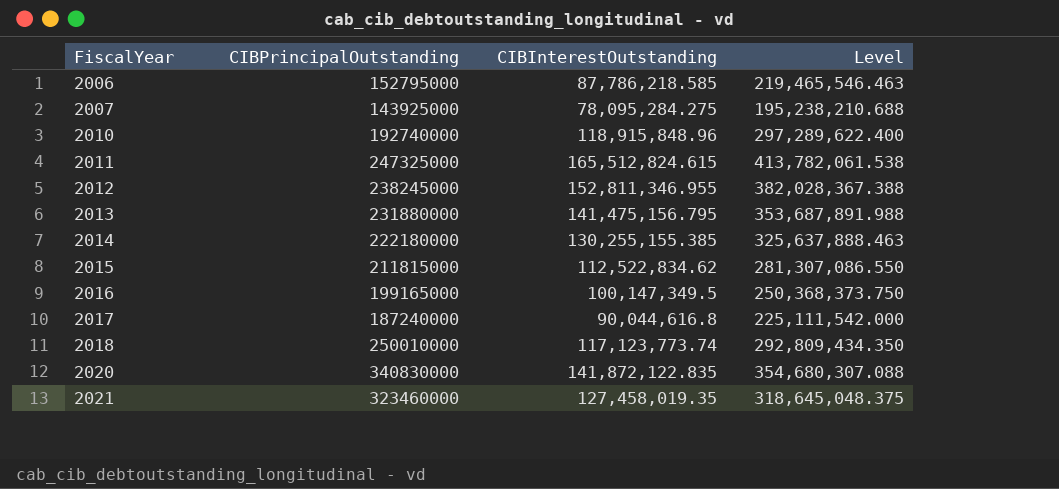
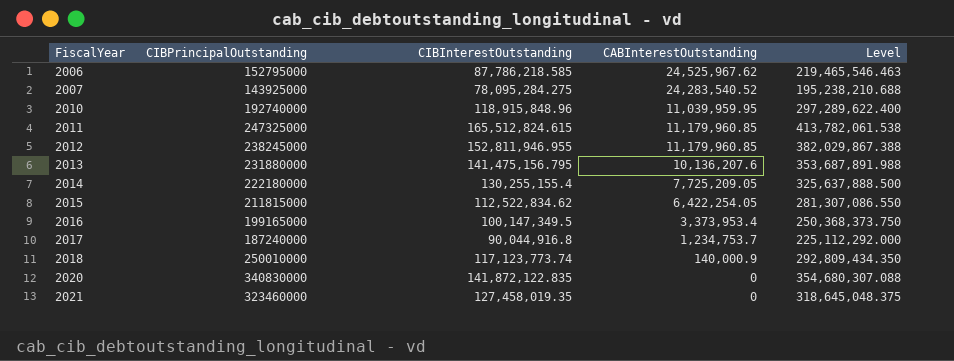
column CABInterestOutstanding | position: none -> 4
2012 | CIBInterestOutstanding: 152,811,346.955 -> 152,811,946.955
2012 | Level: 382,028,367.388 -> 382,029,867.388
2014 | CIBInterestOutstanding: 130,255,155.385 -> 130,255,155.4
2014 | Level: 325,637,888.463 -> 325,637,888.500
2017 | CIBInterestOutstanding: 90,044,616.8 -> 90,044,916.8
2017 | Level: 225,111,542.000 -> 225,112,292.000

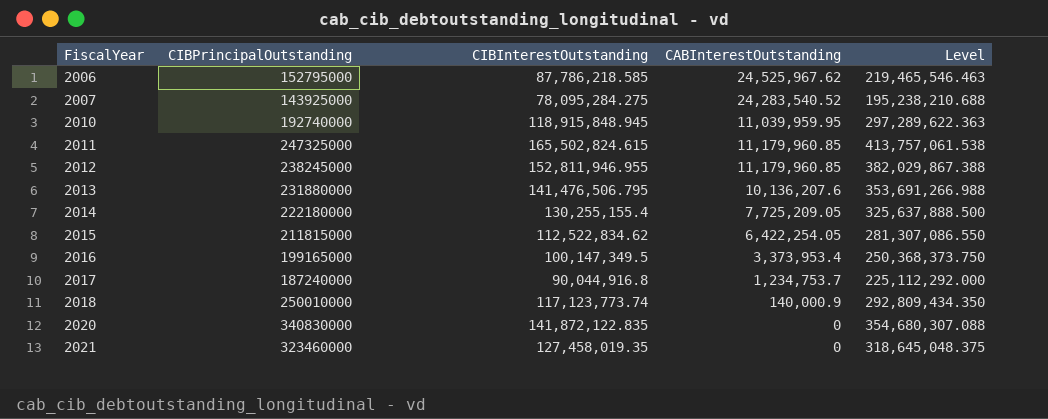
2010 | CIBInterestOutstanding: 118,915,848.96 -> 118,915,848.945
2010 | Level: 297,289,622.400 -> 297,289,622.363
2011 | CIBInterestOutstanding: 165,512,824.615 -> 165,502,824.615
2011 | Level: 413,782,061.538 -> 413,757,061.538
2013 | CIBInterestOutstanding: 141,475,156.795 -> 141,476,506.795
2013 | Level: 353,687,891.988 -> 353,691,266.988

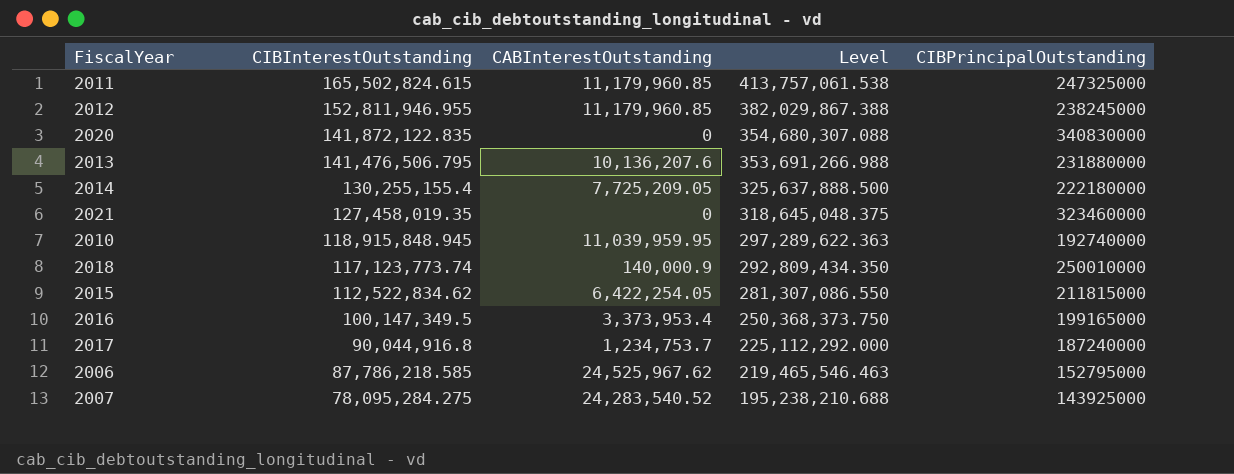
row order: FiscalYear ascending -> CIBInterestOutstanding descending
column CIBPrincipalOutstanding | position: 2 -> 5

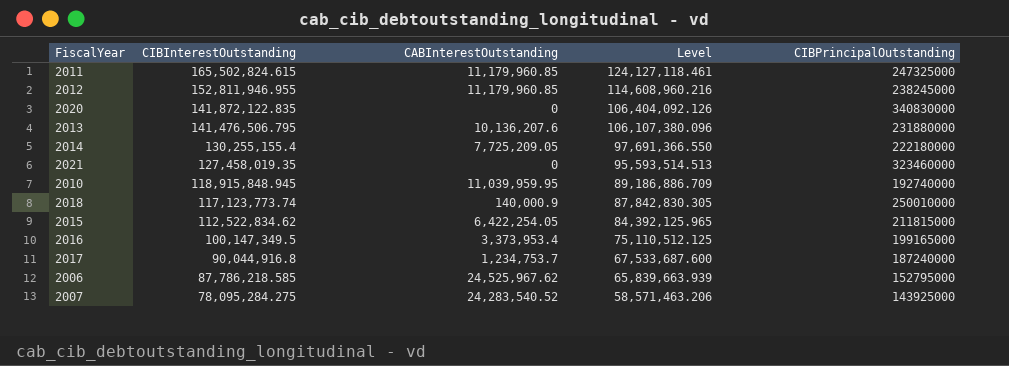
column Level | formula: [CIBInterestOutstanding] * 2.5 -> [CIBInterestOutstanding] * 0.75

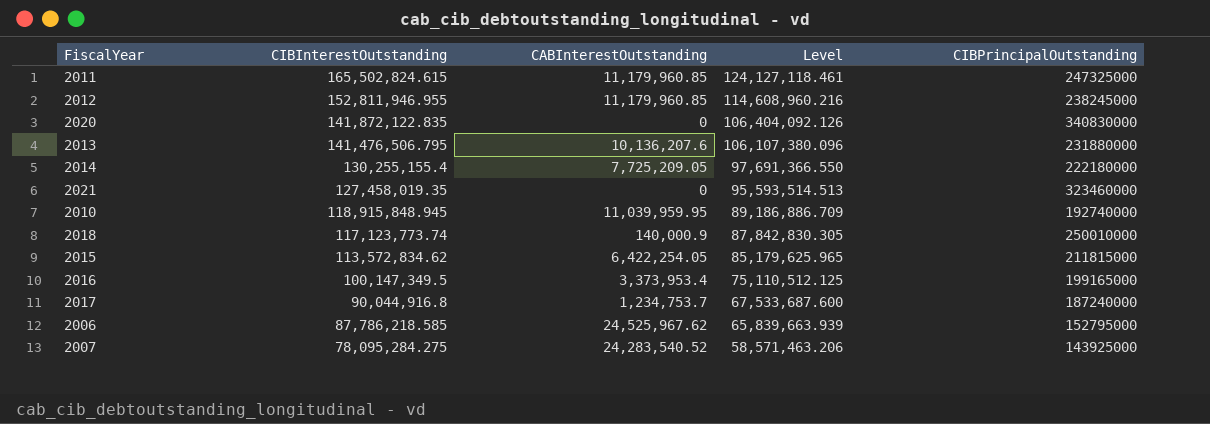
2015 | CIBInterestOutstanding: 112,522,834.62 -> 113,572,834.62
2015 | Level: 84,392,125.965 -> 85,179,625.965

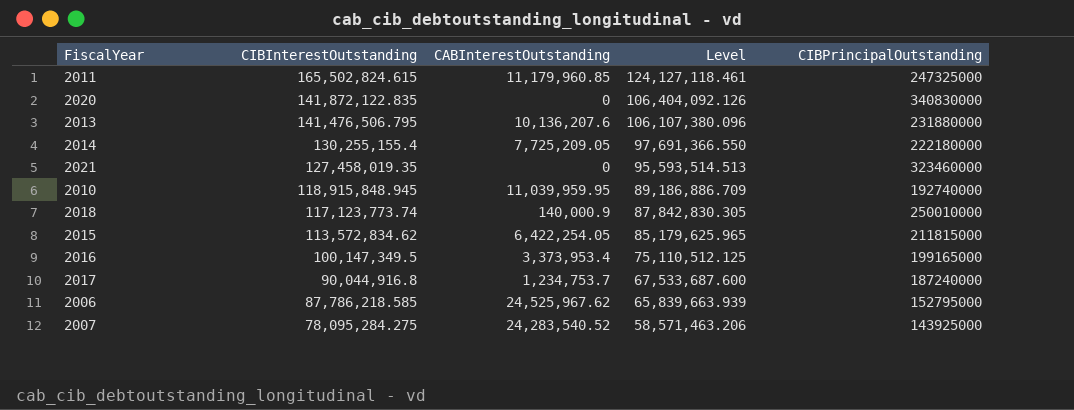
row 2012: 152,811,946.955 | 11,179,960.85 | 114,608,960.216 | 238245000 -> none

